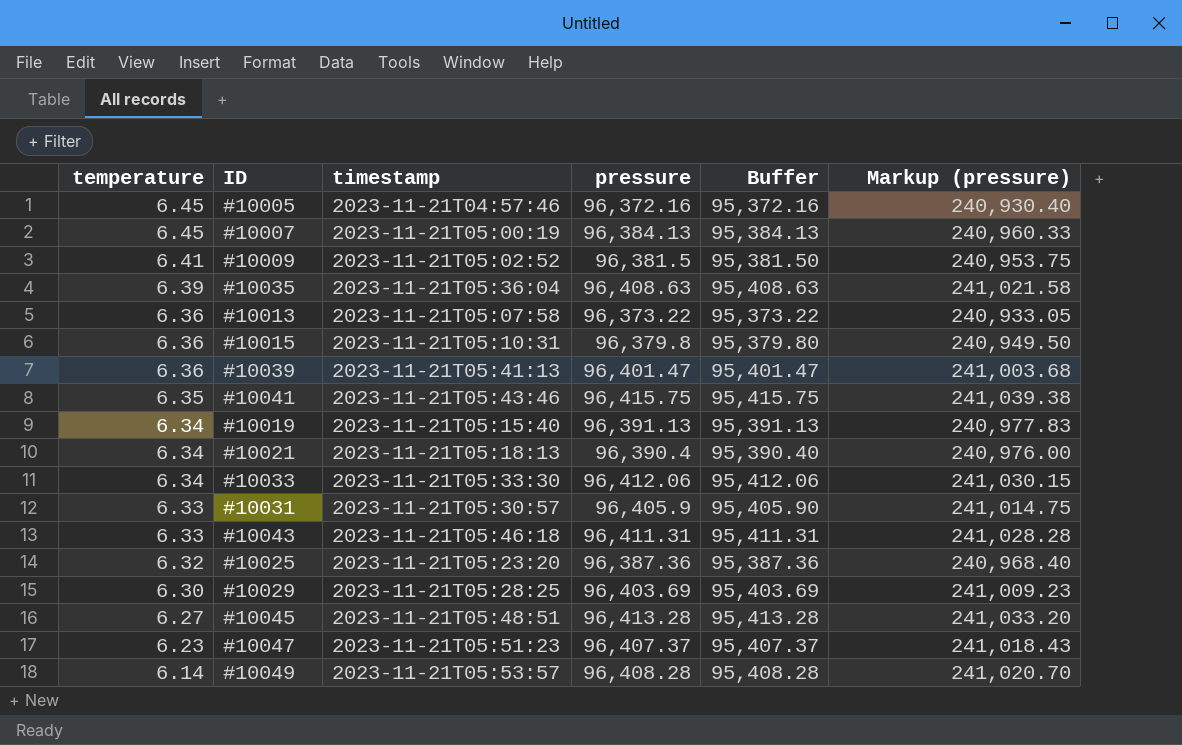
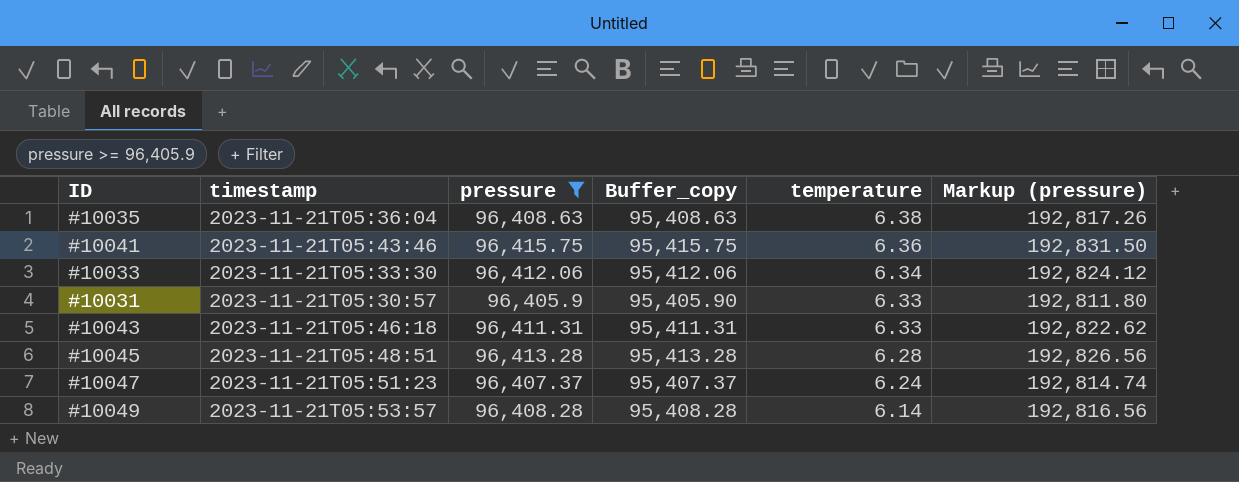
filter: none -> pressure >= 96,405.9
column name: Buffer -> Buffer_copy
column temperature | position: 1 -> 5
column Markup (pressure) | formula: [pressure] * 2.5 -> [pressure] * 2
#10035 | temperature: 6.39 -> 6.38
#10041 | temperature: 6.35 -> 6.36
#10045 | temperature: 6.27 -> 6.28
#10047 | temperature: 6.23 -> 6.24

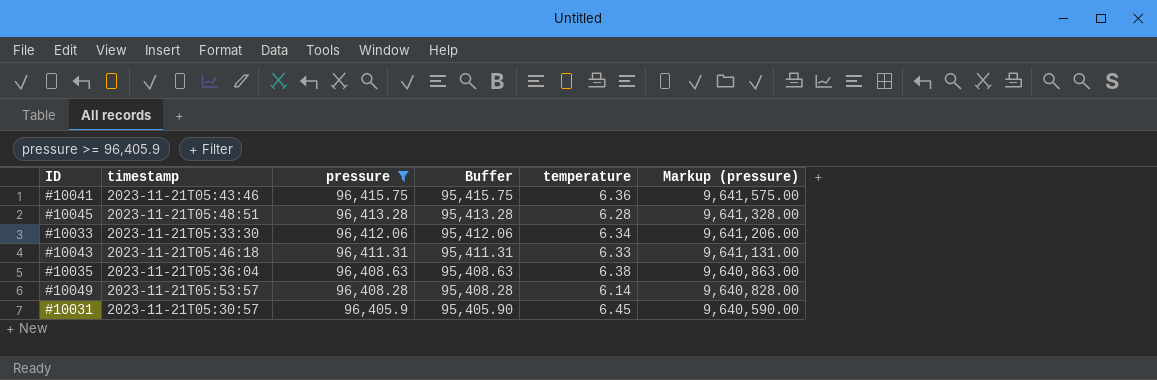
row order: temperature descending -> pressure descending
column name: Buffer_copy -> Buffer
column Markup (pressure) | formula: [pressure] * 2 -> [pressure] * 100
row #10047: 2023-11-21T05:51:23 | 96,407.37 | 95,407.37 | 6.24 | 192,814.74 -> none
#10031 | temperature: 6.33 -> 6.45

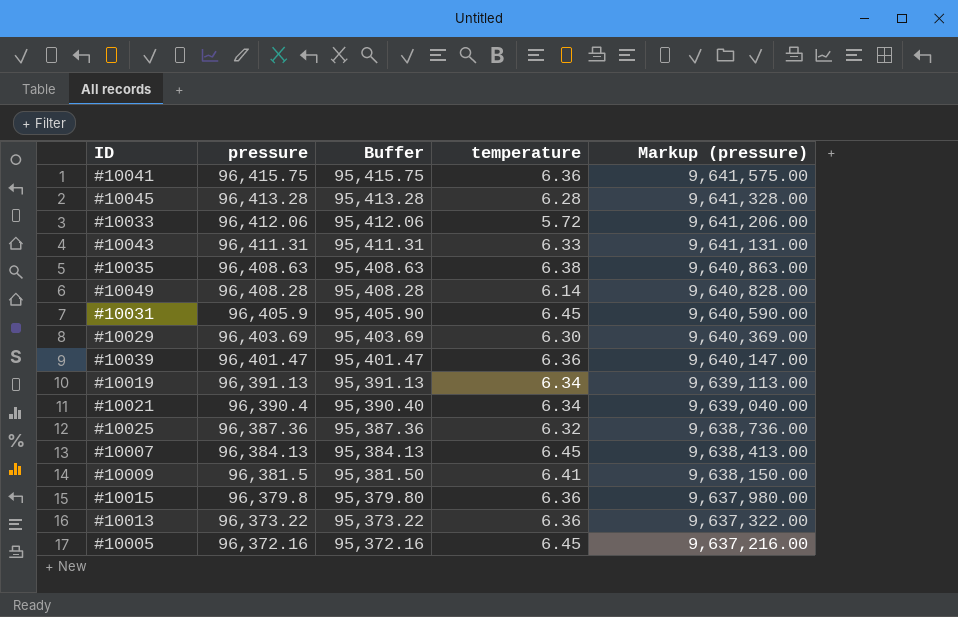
filter: pressure >= 96,405.9 -> none
column timestamp | position: 2 -> none
#10033 | temperature: 6.34 -> 5.72

